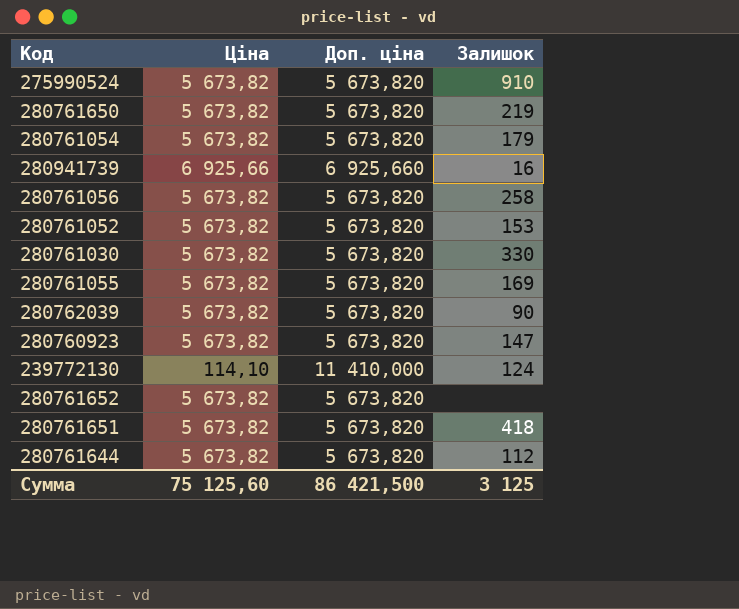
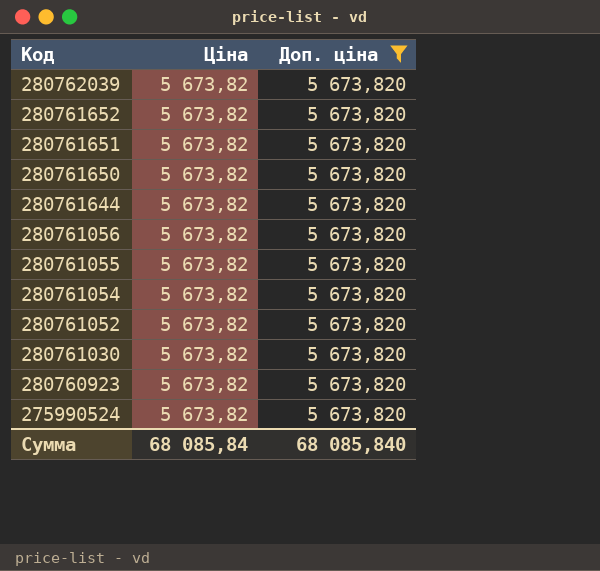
filter: none -> Доп. ціна = 5 673,820
row order: none -> Код descending
column Залишок | position: 4 -> none
Сумма | Ціна: 75 125,60 -> 68 085,84
Сумма | Доп. ціна: 86 421,500 -> 68 085,840

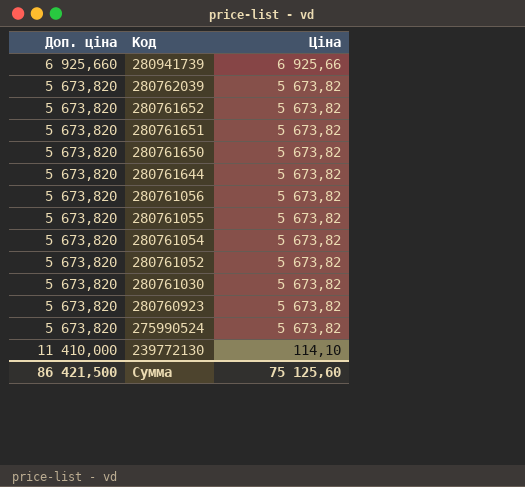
filter: Доп. ціна = 5 673,820 -> none
column Доп. ціна | position: 3 -> 1
Сумма | Доп. ціна: 68 085,840 -> 86 421,500
Сумма | Ціна: 68 085,84 -> 75 125,60

